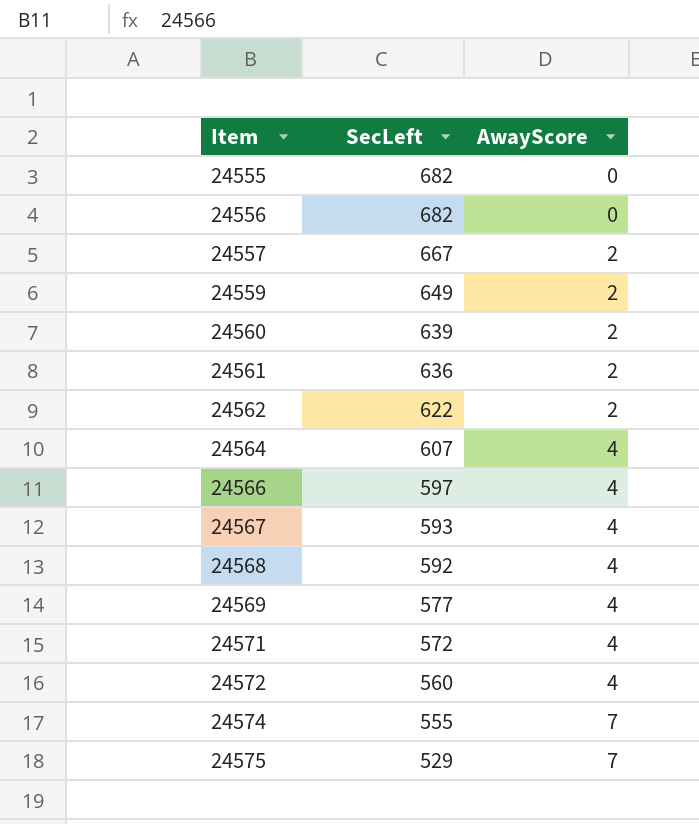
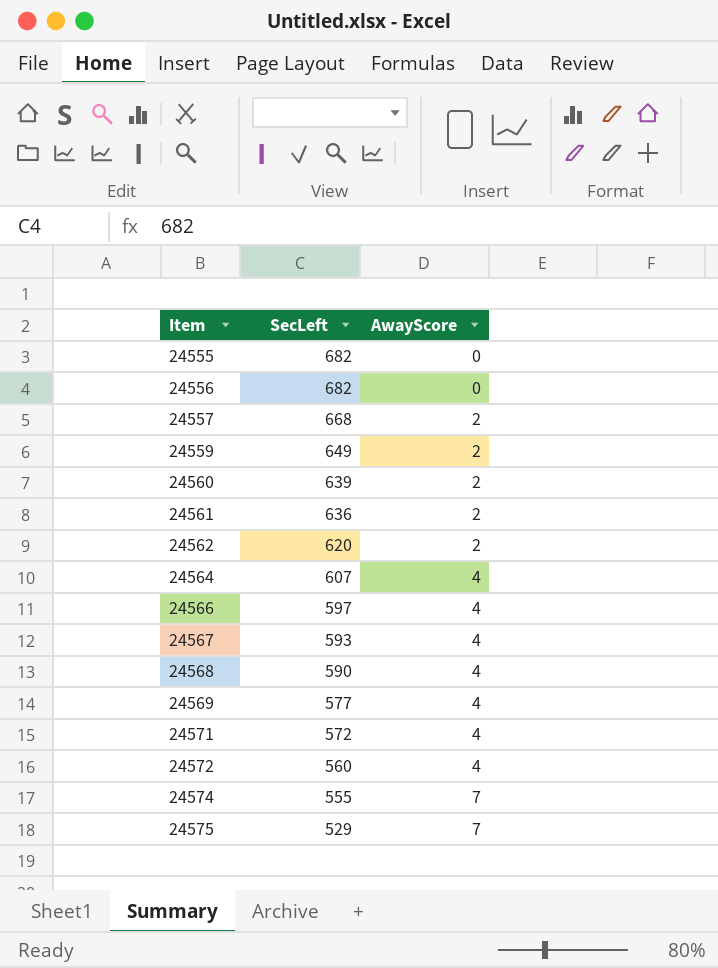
24557 | SecLeft: 667 -> 668
24562 | SecLeft: 622 -> 620
24568 | SecLeft: 592 -> 590

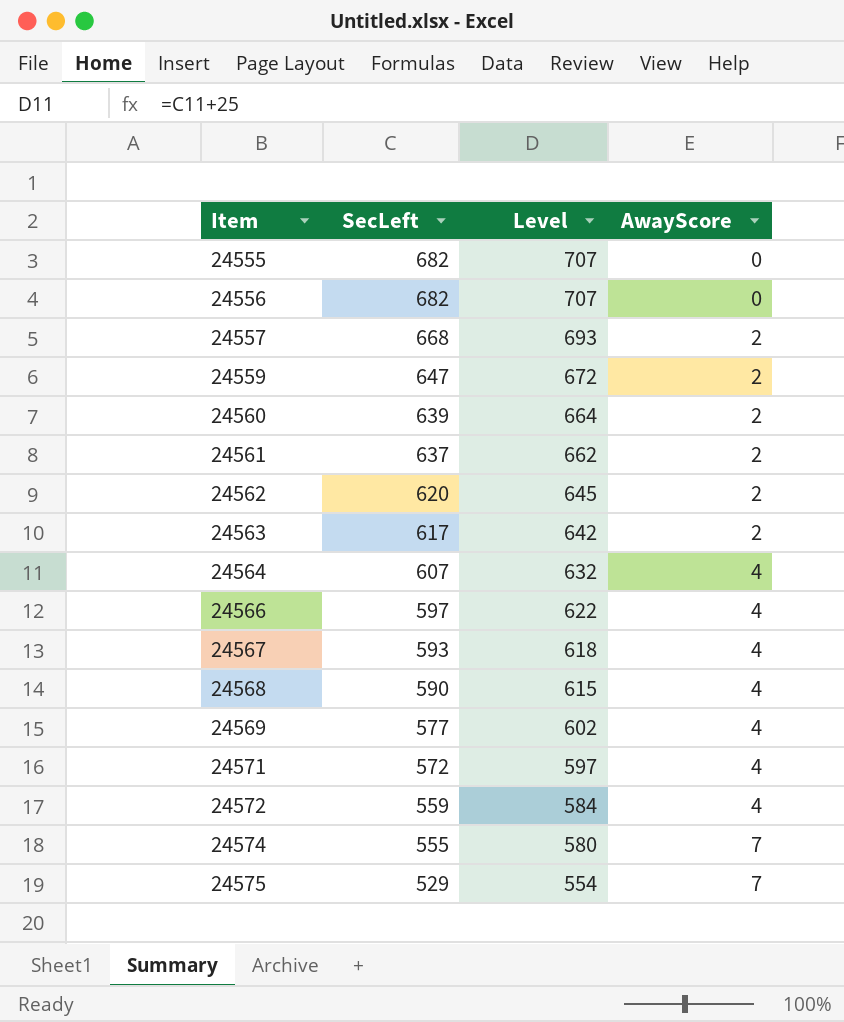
column Level | formula: none -> [SecLeft] + 25
24559 | SecLeft: 649 -> 647
24561 | SecLeft: 636 -> 637
row 24563: none -> 617 | 642 | 2
24572 | SecLeft: 560 -> 559

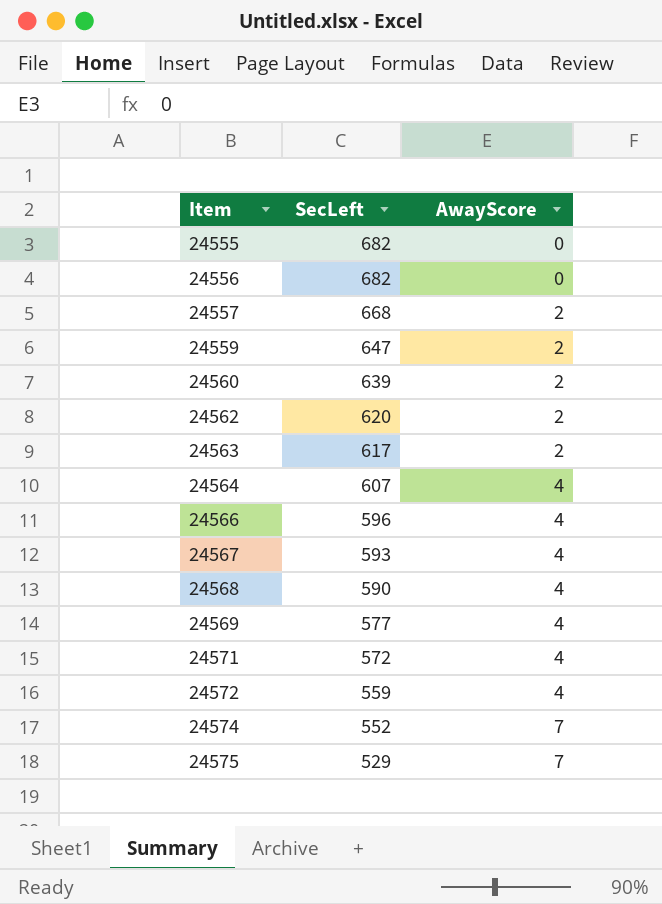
column Level | formula: [SecLeft] + 25 -> none
row 24561: 637 | 662 | 2 -> none
24566 | SecLeft: 597 -> 596
24574 | SecLeft: 555 -> 552

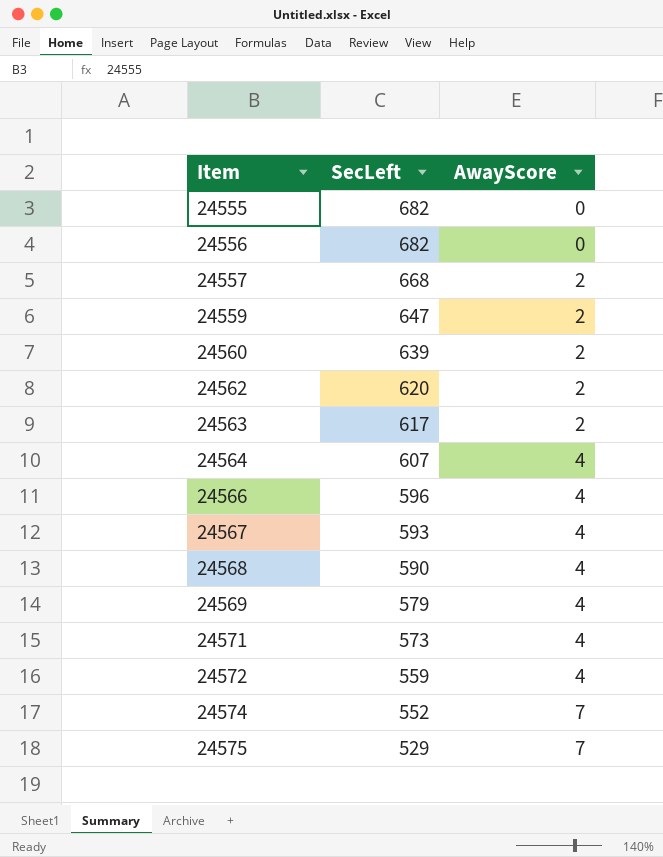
24569 | SecLeft: 577 -> 579
24571 | SecLeft: 572 -> 573

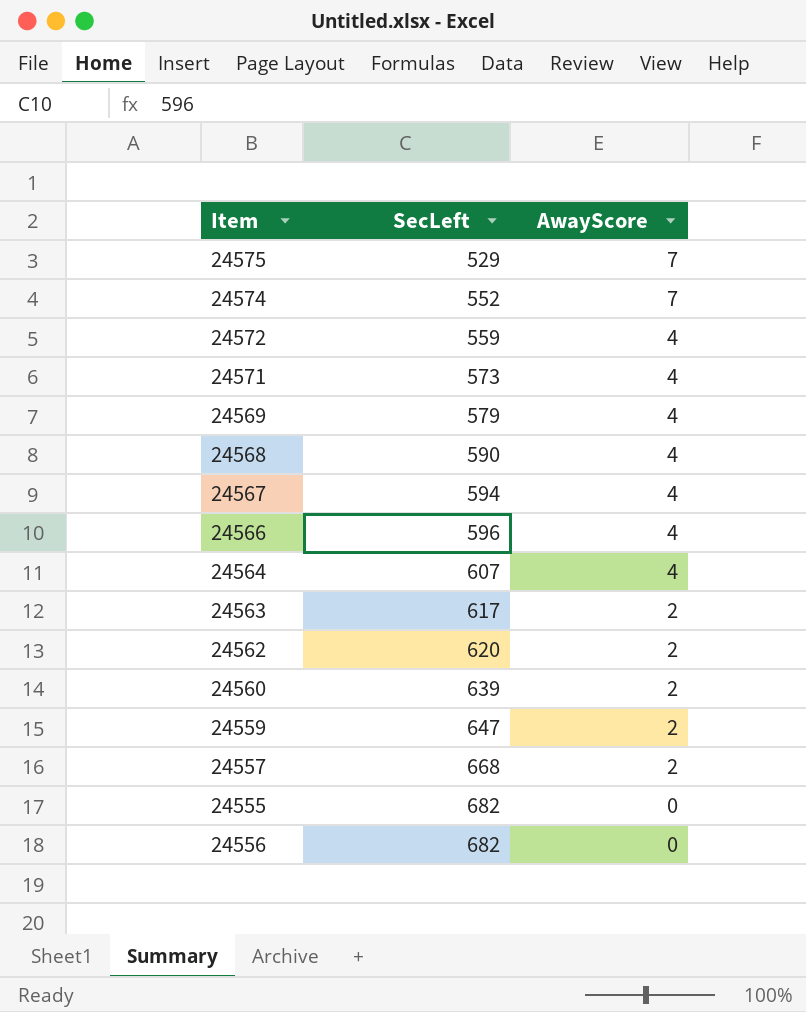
row order: Item ascending -> SecLeft ascending
24567 | SecLeft: 593 -> 594

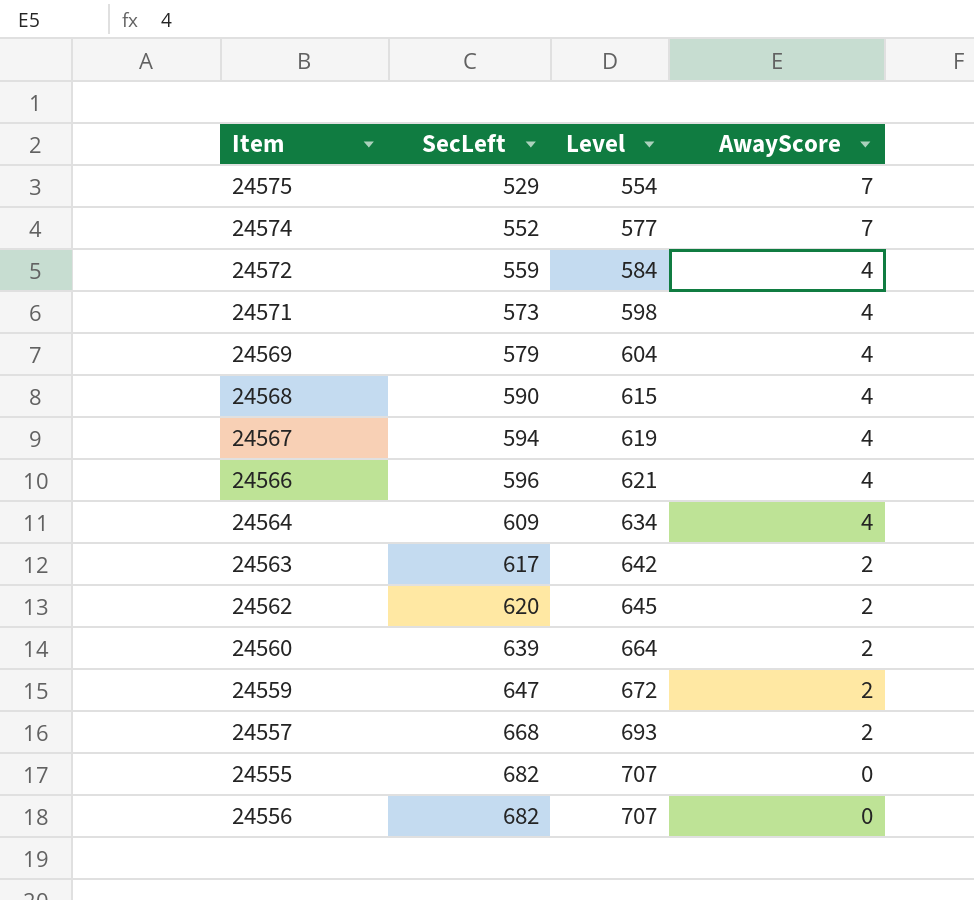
column Level | formula: none -> [SecLeft] + 25
24564 | SecLeft: 607 -> 609

